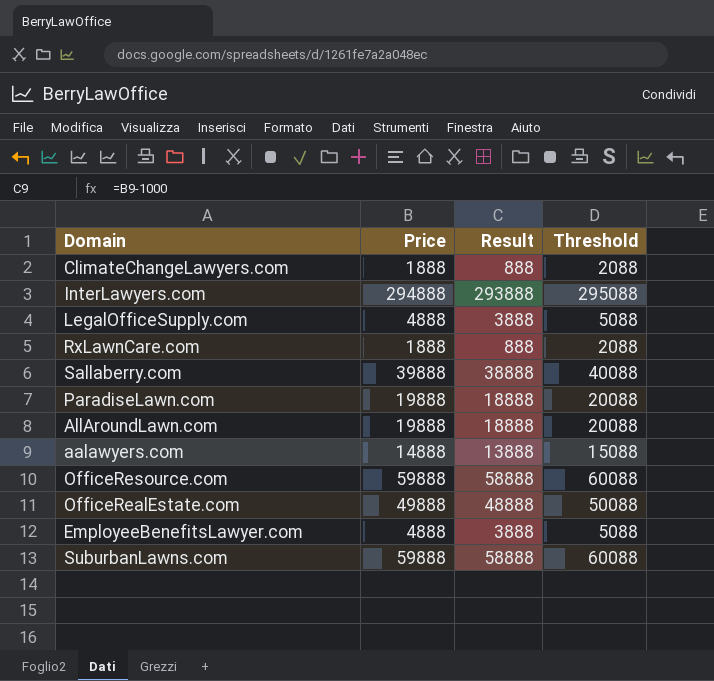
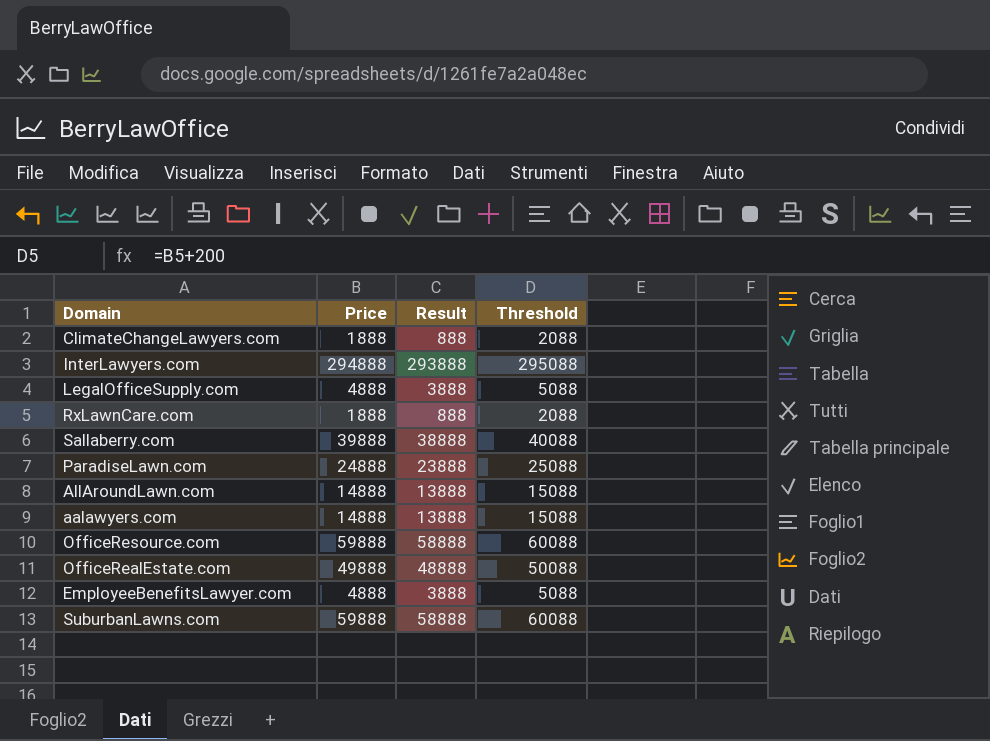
ParadiseLawn.com | Price: 19888 -> 24888
ParadiseLawn.com | Result: 18888 -> 23888
ParadiseLawn.com | Threshold: 20088 -> 25088
AllAroundLawn.com | Price: 19888 -> 14888
AllAroundLawn.com | Result: 18888 -> 13888
AllAroundLawn.com | Threshold: 20088 -> 15088

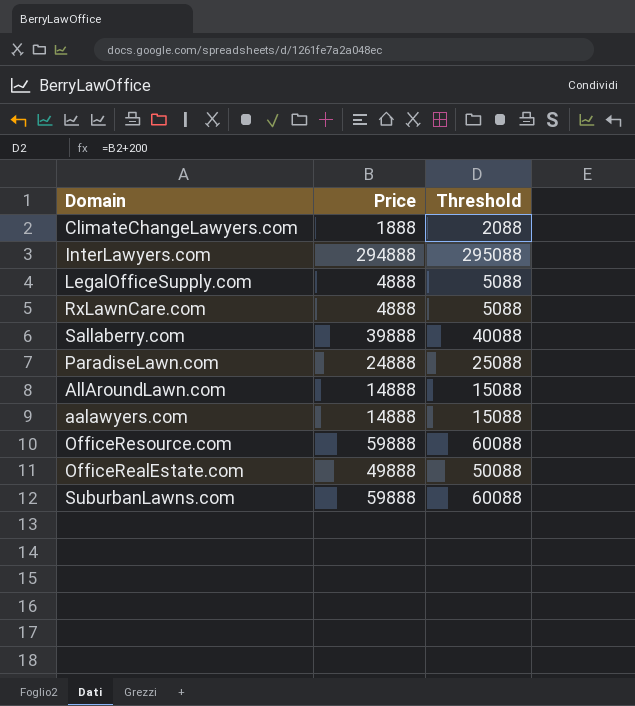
column Result | formula: [Price] - 1000 -> none
row EmployeeBenefitsLawyer.com: 4888 | 3888 | 5088 -> none
RxLawnCare.com | Price: 1888 -> 4888
RxLawnCare.com | Threshold: 2088 -> 5088

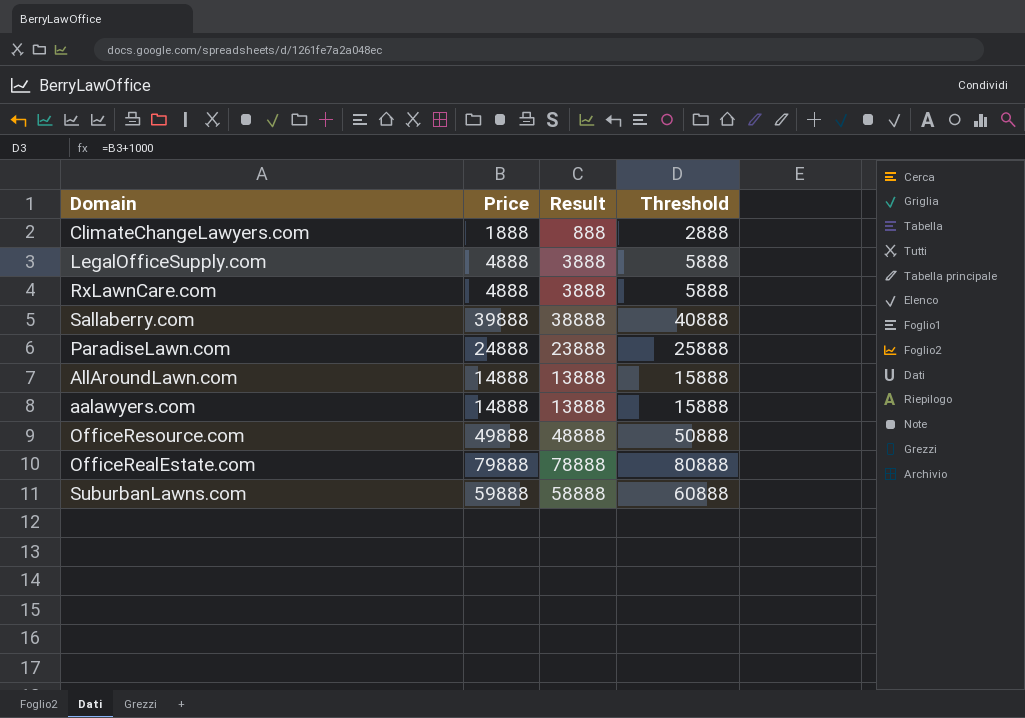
column Result | formula: none -> [Price] - 1000
column Threshold | formula: [Price] + 200 -> [Price] + 1000
row InterLawyers.com: 294888 | 295088 -> none
OfficeResource.com | Price: 59888 -> 49888
OfficeRealEstate.com | Price: 49888 -> 79888

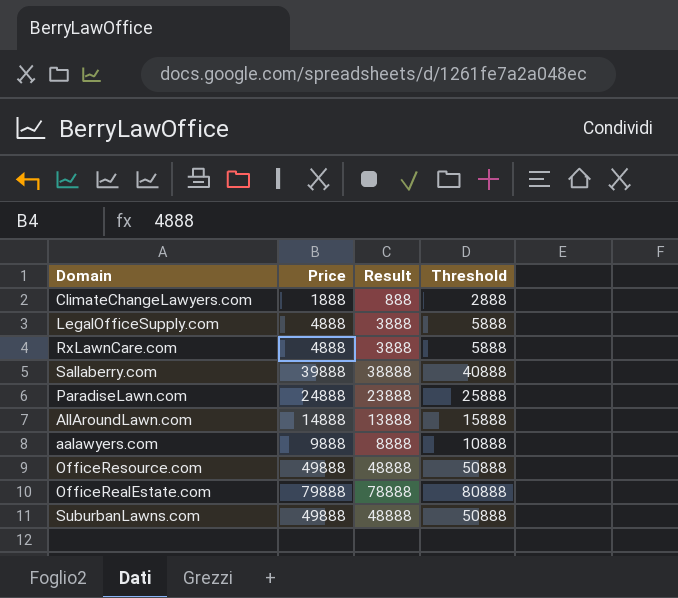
aalawyers.com | Price: 14888 -> 9888
aalawyers.com | Result: 13888 -> 8888
aalawyers.com | Threshold: 15888 -> 10888
SuburbanLawns.com | Price: 59888 -> 49888
SuburbanLawns.com | Result: 58888 -> 48888
SuburbanLawns.com | Threshold: 60888 -> 50888

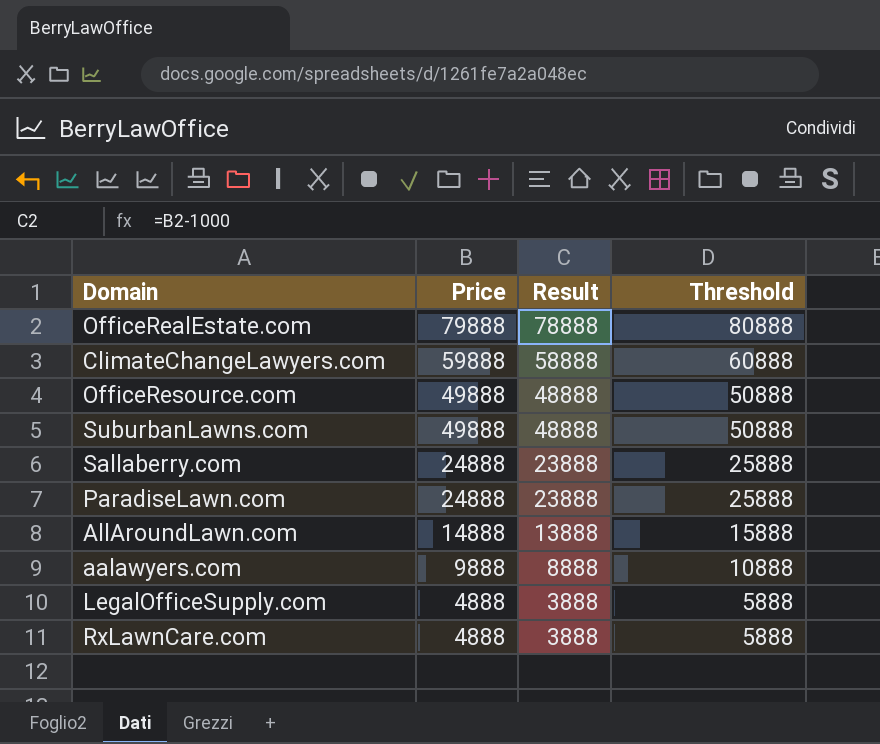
row order: none -> Price descending
ClimateChangeLawyers.com | Price: 1888 -> 59888
ClimateChangeLawyers.com | Result: 888 -> 58888
ClimateChangeLawyers.com | Threshold: 2888 -> 60888
Sallaberry.com | Price: 39888 -> 24888
Sallaberry.com | Result: 38888 -> 23888
Sallaberry.com | Threshold: 40888 -> 25888

